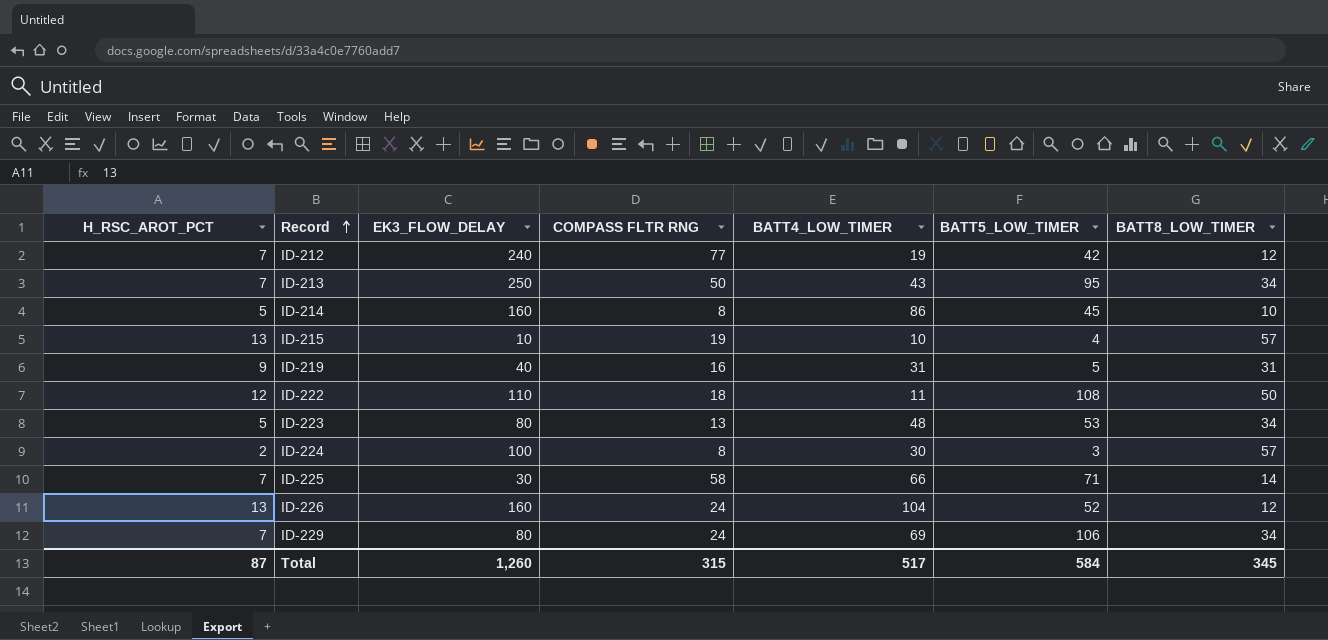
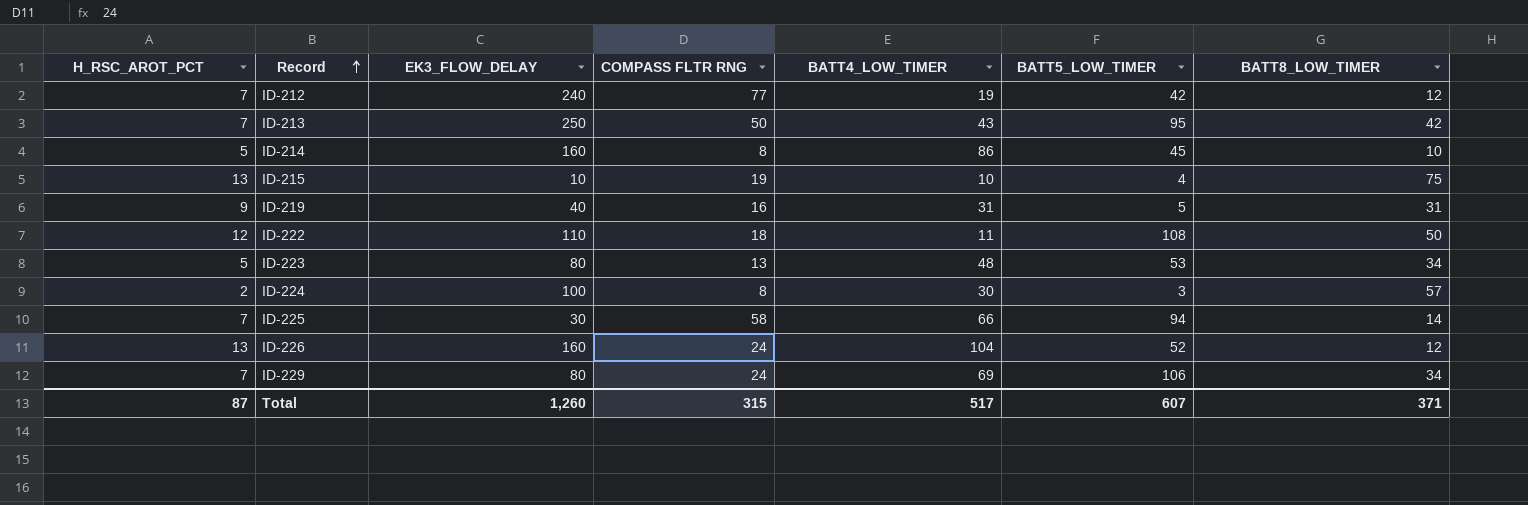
ID-213 | BATT8_LOW_TIMER: 34 -> 42
ID-215 | BATT8_LOW_TIMER: 57 -> 75
ID-225 | BATT5_LOW_TIMER: 71 -> 94
Total | BATT5_LOW_TIMER: 584 -> 607
Total | BATT8_LOW_TIMER: 345 -> 371

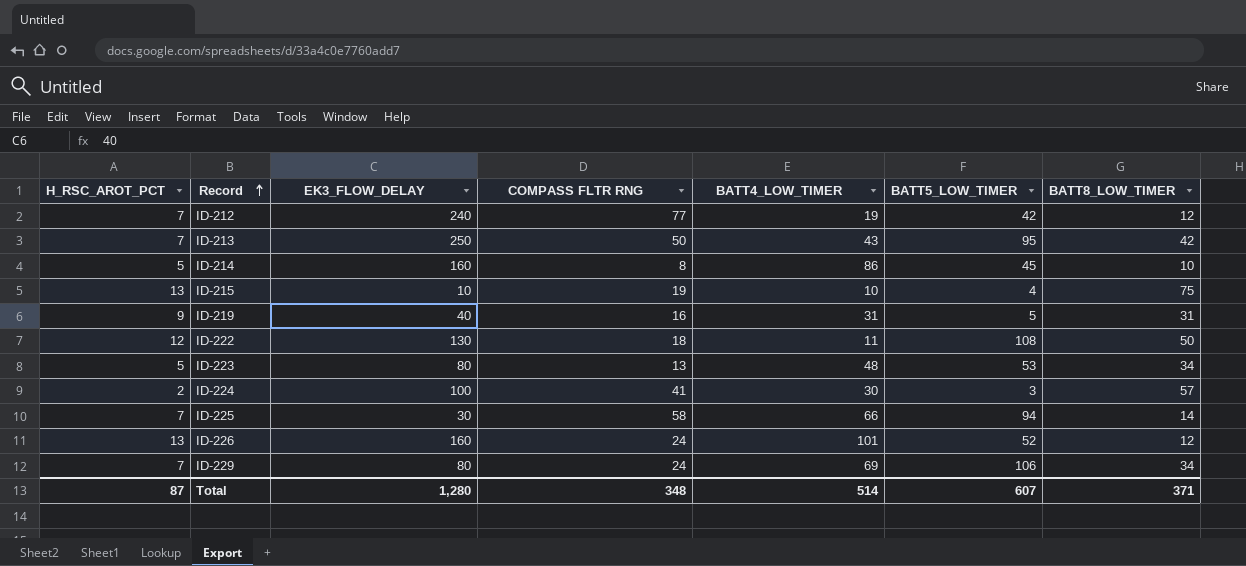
ID-222 | EK3_FLOW_DELAY: 110 -> 130
ID-224 | COMPASS FLTR RNG: 8 -> 41
ID-226 | BATT4_LOW_TIMER: 104 -> 101
Total | EK3_FLOW_DELAY: 1,260 -> 1,280
Total | COMPASS FLTR RNG: 315 -> 348
Total | BATT4_LOW_TIMER: 517 -> 514

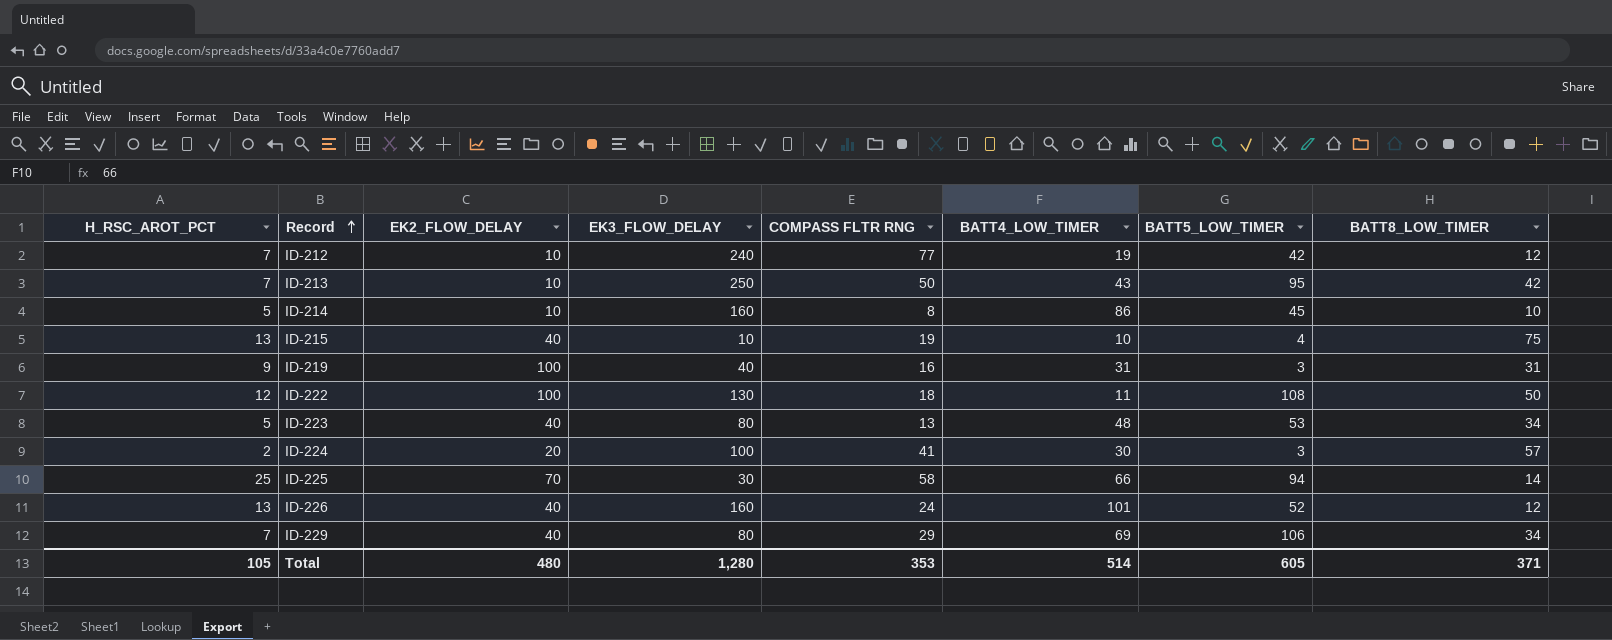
column EK2_FLOW_DELAY | position: none -> 3
ID-219 | BATT5_LOW_TIMER: 5 -> 3
ID-225 | H_RSC_AROT_PCT: 7 -> 25
ID-229 | COMPASS FLTR RNG: 24 -> 29
Total | H_RSC_AROT_PCT: 87 -> 105
Total | COMPASS FLTR RNG: 348 -> 353
Total | BATT5_LOW_TIMER: 607 -> 605

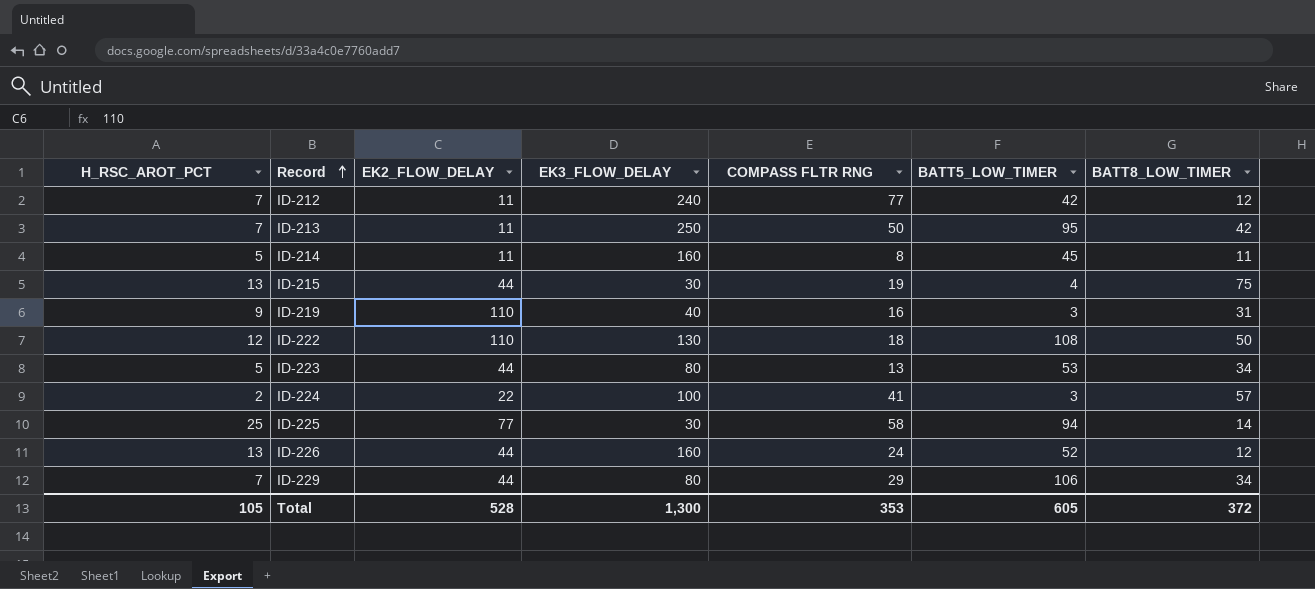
column BATT4_LOW_TIMER | position: 6 -> none
ID-212 | EK2_FLOW_DELAY: 10 -> 11
ID-213 | EK2_FLOW_DELAY: 10 -> 11
ID-214 | EK2_FLOW_DELAY: 10 -> 11
ID-214 | BATT8_LOW_TIMER: 10 -> 11
ID-215 | EK2_FLOW_DELAY: 40 -> 44
ID-215 | EK3_FLOW_DELAY: 10 -> 30
ID-219 | EK2_FLOW_DELAY: 100 -> 110
ID-222 | EK2_FLOW_DELAY: 100 -> 110
ID-223 | EK2_FLOW_DELAY: 40 -> 44
ID-224 | EK2_FLOW_DELAY: 20 -> 22
ID-225 | EK2_FLOW_DELAY: 70 -> 77
ID-226 | EK2_FLOW_DELAY: 40 -> 44
ID-229 | EK2_FLOW_DELAY: 40 -> 44
Total | EK2_FLOW_DELAY: 480 -> 528
Total | EK3_FLOW_DELAY: 1,280 -> 1,300
Total | BATT8_LOW_TIMER: 371 -> 372

